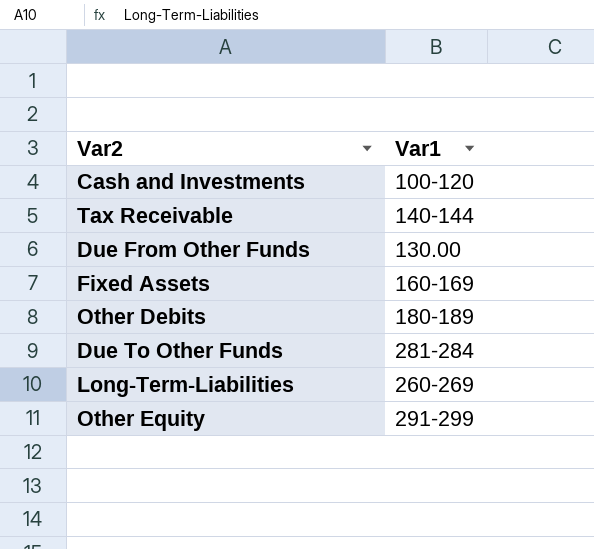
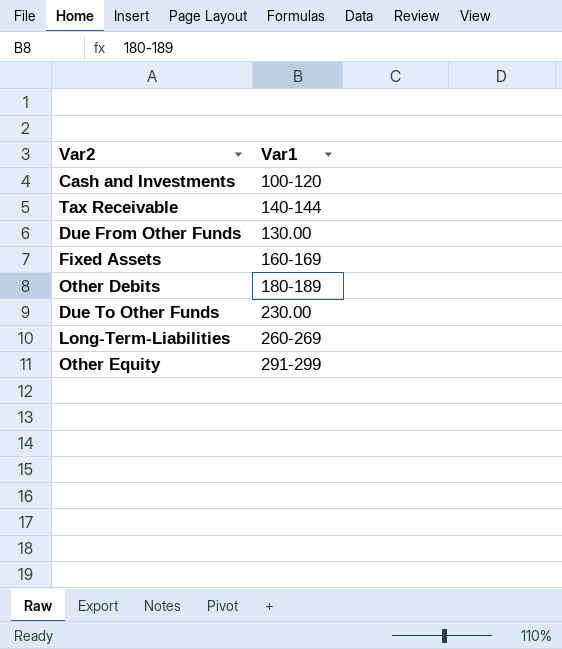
Due To Other Funds | Var1: 281-284 -> 230.00

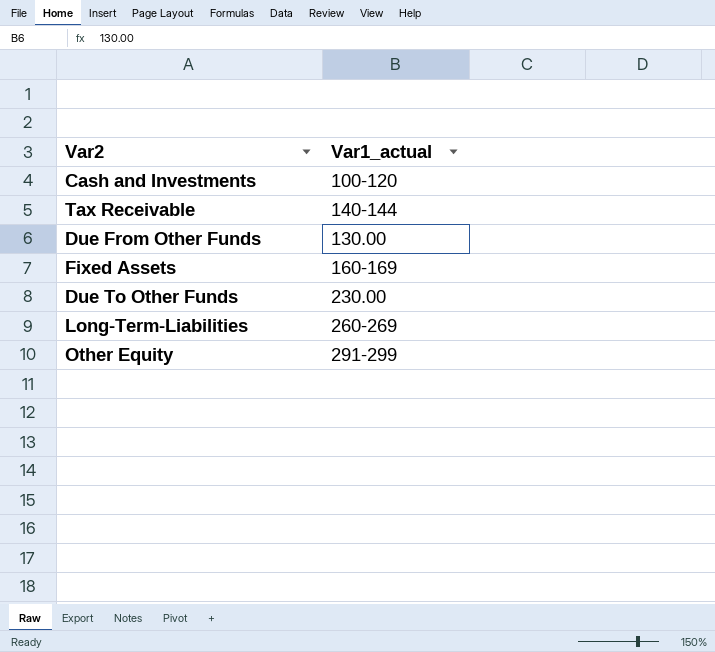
column name: Var1 -> Var1_actual
row Other Debits: 180-189 -> none

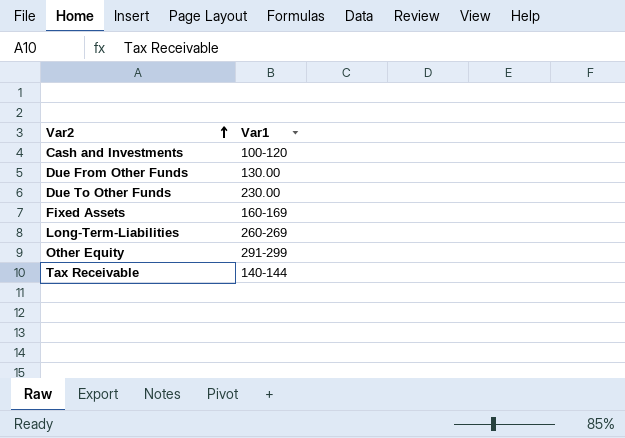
row order: none -> Var2 ascending
column name: Var1_actual -> Var1

